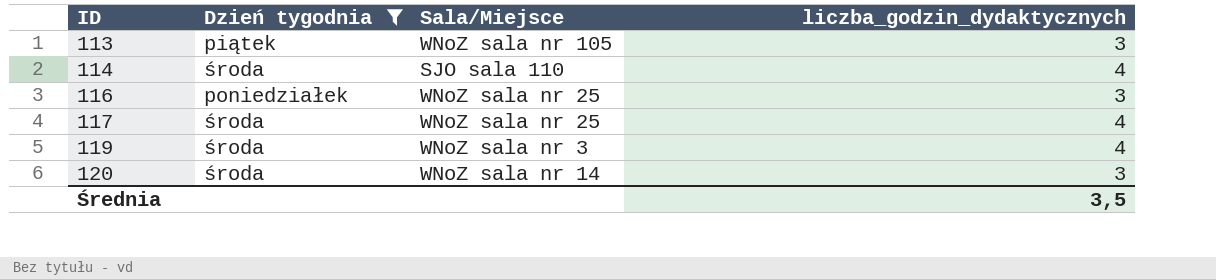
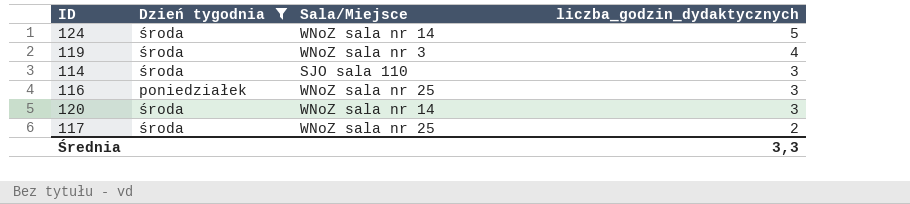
row order: ID ascending -> liczba_godzin_dydaktycznych descending
row 113: piątek | WNoZ sala nr 105 | 3 -> none
row 124: none -> środa | WNoZ sala nr 14 | 5
114 | liczba_godzin_dydaktycznych: 4 -> 3
117 | liczba_godzin_dydaktycznych: 4 -> 2
Średnia | liczba_godzin_dydaktycznych: 3,5 -> 3,3

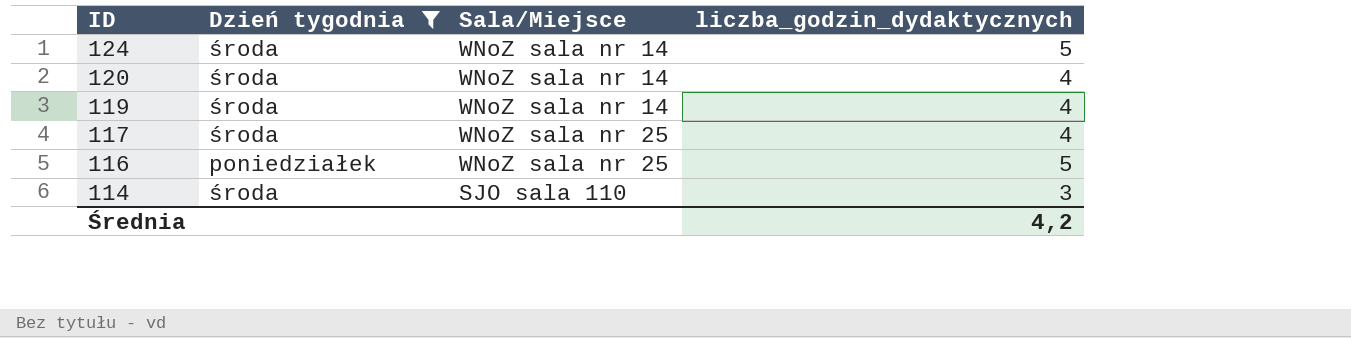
row order: liczba_godzin_dydaktycznych descending -> ID descending
120 | liczba_godzin_dydaktycznych: 3 -> 4
119 | Sala/Miejsce: WNoZ sala nr 3 -> WNoZ sala nr 14
117 | liczba_godzin_dydaktycznych: 2 -> 4
116 | liczba_godzin_dydaktycznych: 3 -> 5
Średnia | liczba_godzin_dydaktycznych: 3,3 -> 4,2

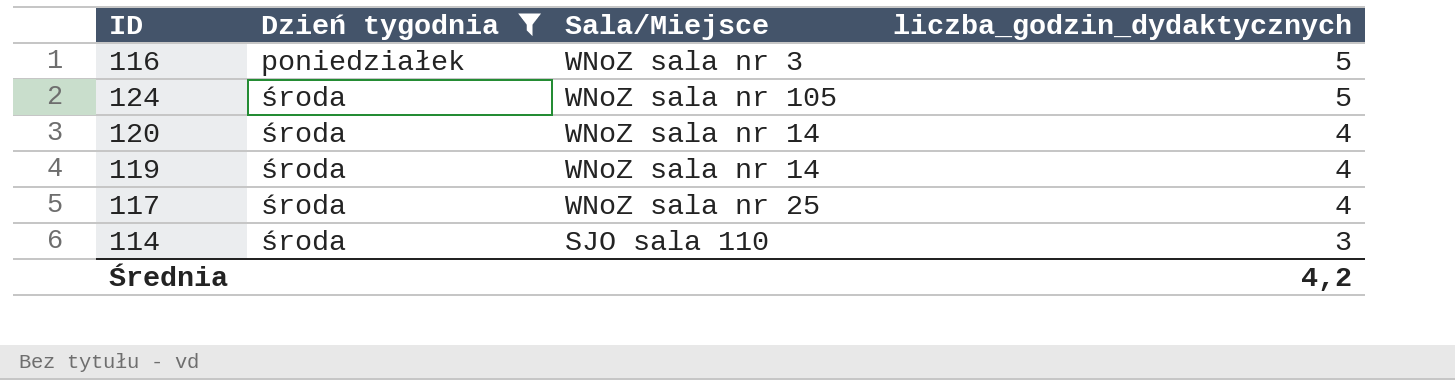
row order: ID descending -> Dzień tygodnia ascending
116 | Sala/Miejsce: WNoZ sala nr 25 -> WNoZ sala nr 3
124 | Sala/Miejsce: WNoZ sala nr 14 -> WNoZ sala nr 105

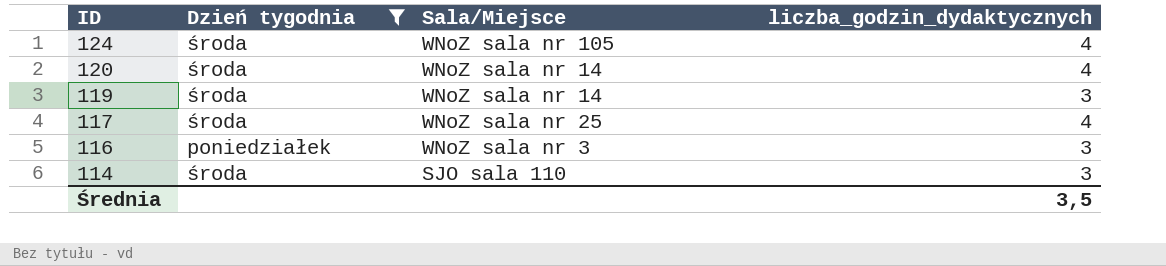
row order: Dzień tygodnia ascending -> ID descending
124 | liczba_godzin_dydaktycznych: 5 -> 4
119 | liczba_godzin_dydaktycznych: 4 -> 3
116 | liczba_godzin_dydaktycznych: 5 -> 3
Średnia | liczba_godzin_dydaktycznych: 4,2 -> 3,5

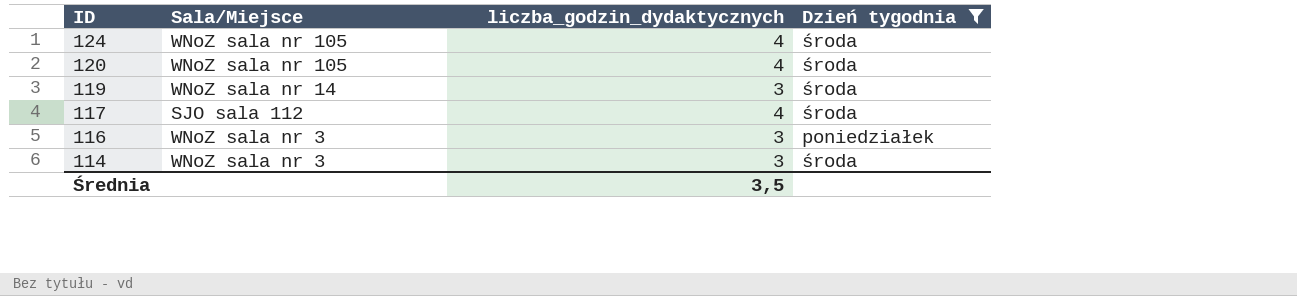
column Dzień tygodnia | position: 2 -> 4
120 | Sala/Miejsce: WNoZ sala nr 14 -> WNoZ sala nr 105
117 | Sala/Miejsce: WNoZ sala nr 25 -> SJO sala 112
114 | Sala/Miejsce: SJO sala 110 -> WNoZ sala nr 3

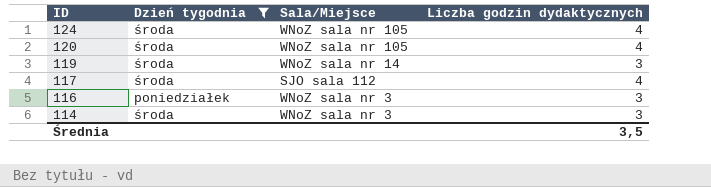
column Dzień tygodnia | position: 4 -> 2
column name: liczba_godzin_dydaktycznych -> Liczba godzin dydaktycznych

